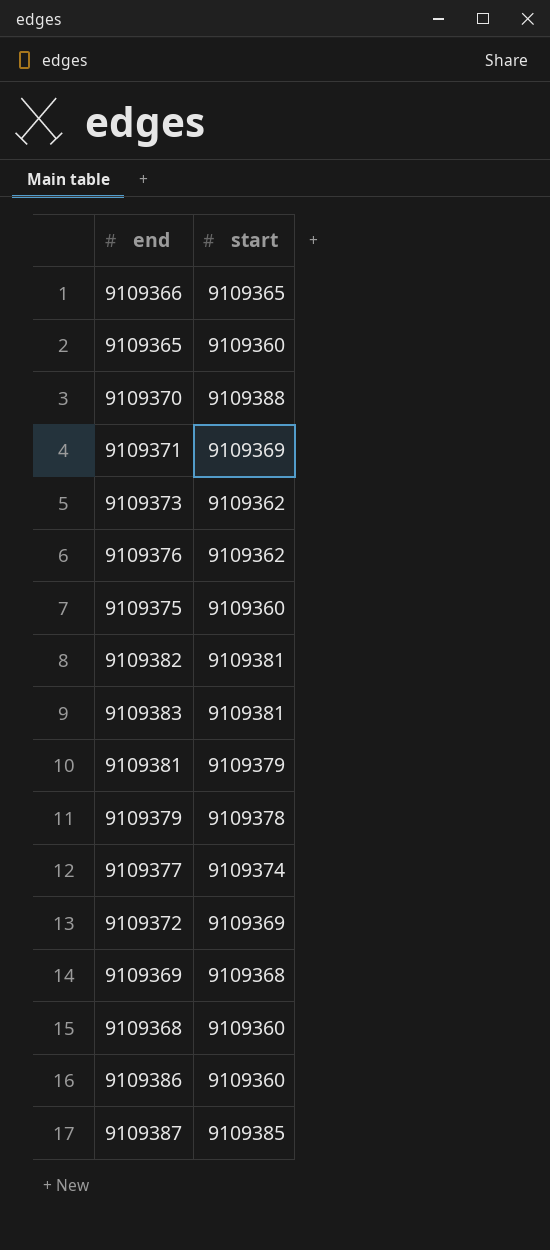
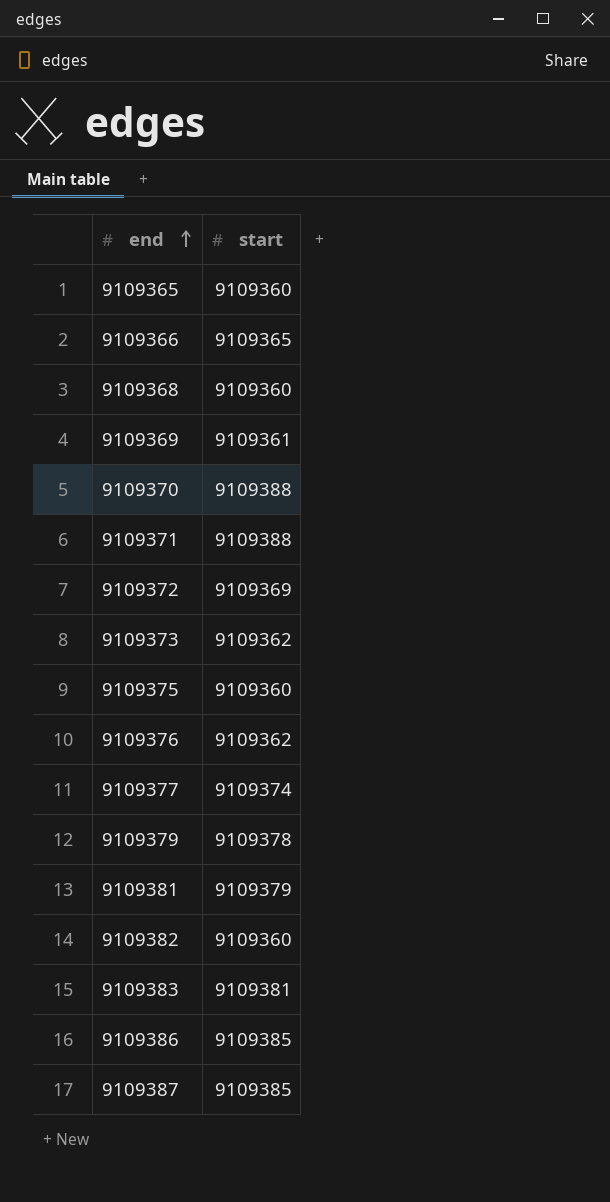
row order: none -> end ascending
9109369 | start: 9109368 -> 9109361
9109371 | start: 9109369 -> 9109388
9109382 | start: 9109381 -> 9109360
9109386 | start: 9109360 -> 9109385

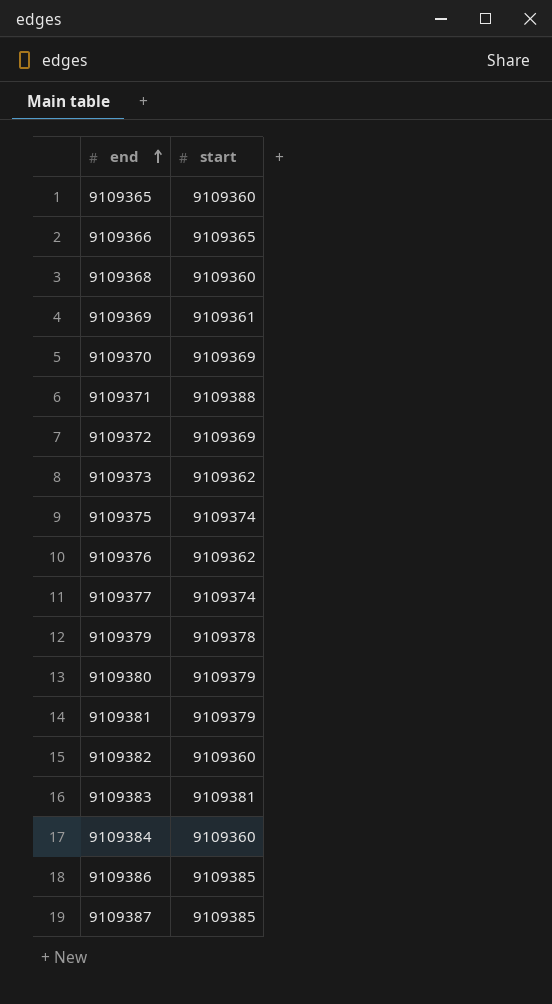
9109370 | start: 9109388 -> 9109369
9109375 | start: 9109360 -> 9109374
row 9109380: none -> 9109379
row 9109384: none -> 9109360

